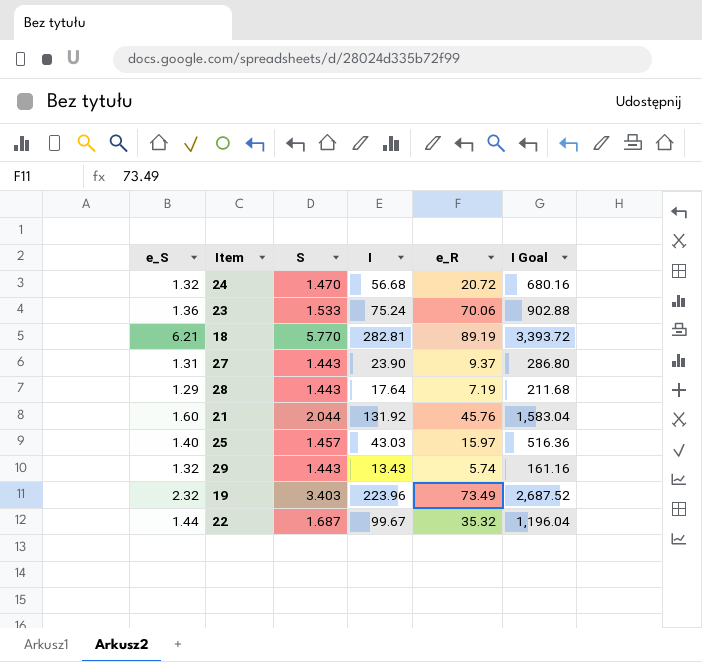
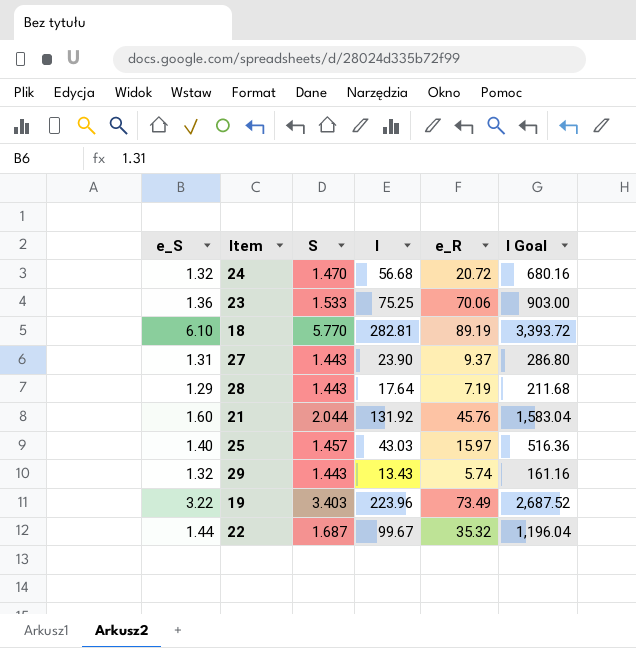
23 | I: 75.24 -> 75.25
23 | I Goal: 902.88 -> 903.00
18 | e_S: 6.21 -> 6.10
19 | e_S: 2.32 -> 3.22

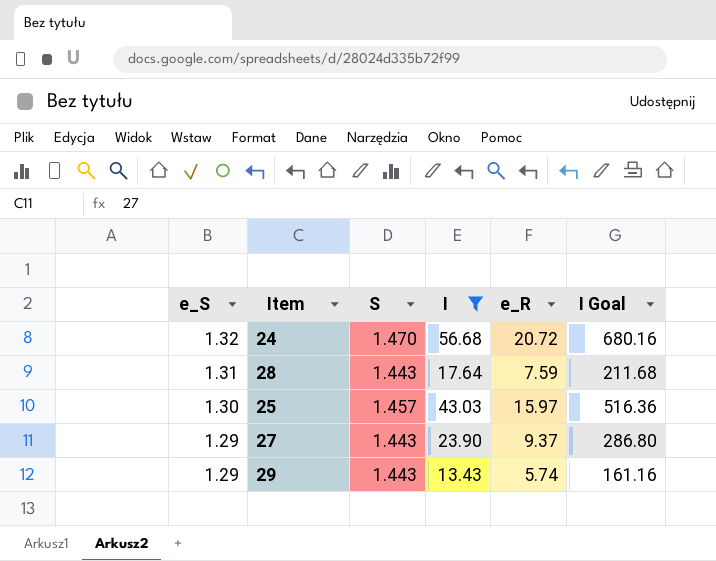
filter: none -> I <= 56.68
row order: none -> e_S descending
28 | e_S: 1.29 -> 1.31
28 | e_R: 7.19 -> 7.59
25 | e_S: 1.40 -> 1.30
27 | e_S: 1.31 -> 1.29
29 | e_S: 1.32 -> 1.29

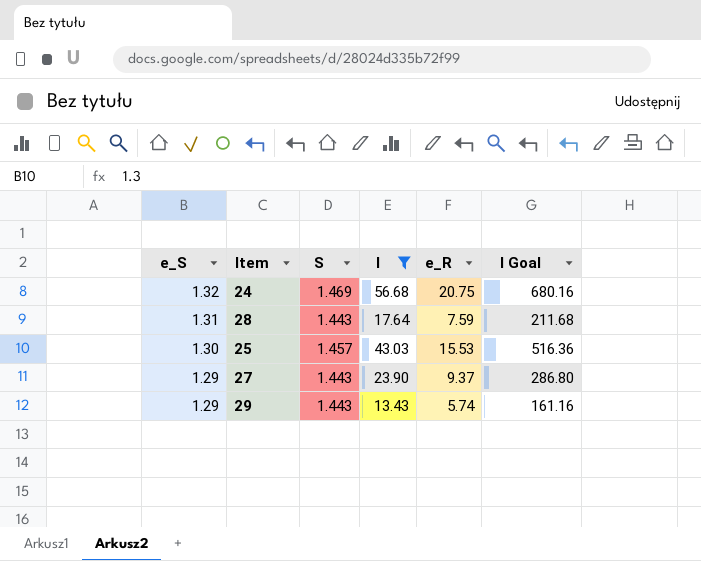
24 | S: 1.470 -> 1.469
24 | e_R: 20.72 -> 20.75
25 | e_R: 15.97 -> 15.53

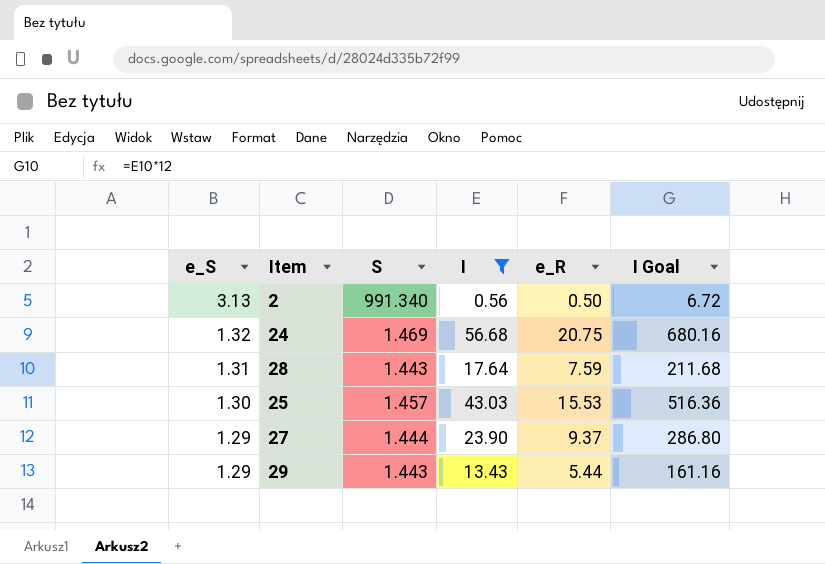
row 2: none -> 3.13 | 991.340 | 0.56 | 0.50 | 6.72
27 | S: 1.443 -> 1.444
29 | e_R: 5.74 -> 5.44

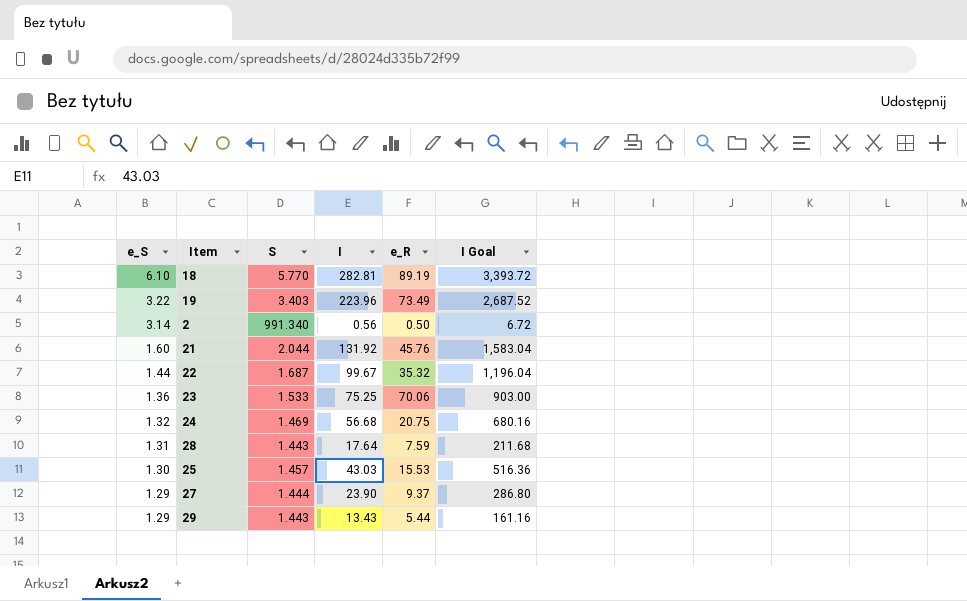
filter: I <= 56.68 -> none
2 | e_S: 3.13 -> 3.14

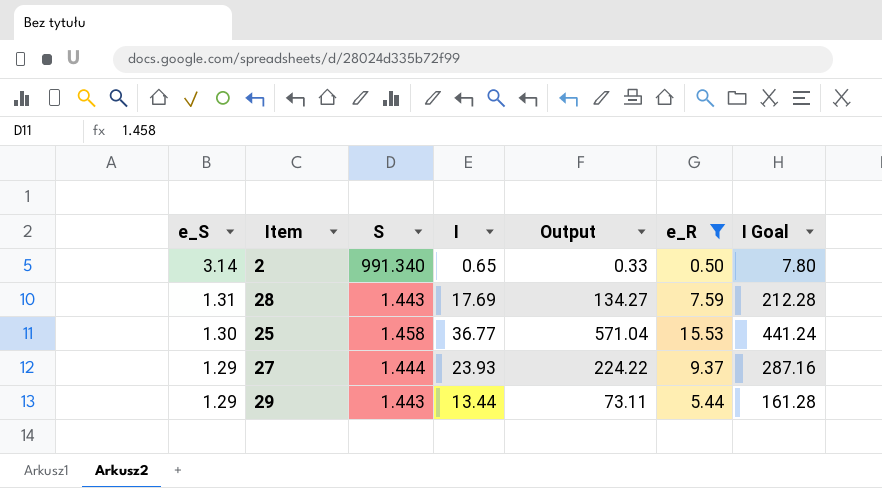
filter: none -> e_R <= 15.53
column Output | formula: none -> [I] * [e_R]
2 | I: 0.56 -> 0.65
2 | I Goal: 6.72 -> 7.80
28 | I: 17.64 -> 17.69
28 | I Goal: 211.68 -> 212.28
25 | S: 1.457 -> 1.458
25 | I: 43.03 -> 36.77
25 | I Goal: 516.36 -> 441.24
27 | I: 23.90 -> 23.93
27 | I Goal: 286.80 -> 287.16
29 | I: 13.43 -> 13.44
29 | I Goal: 161.16 -> 161.28

